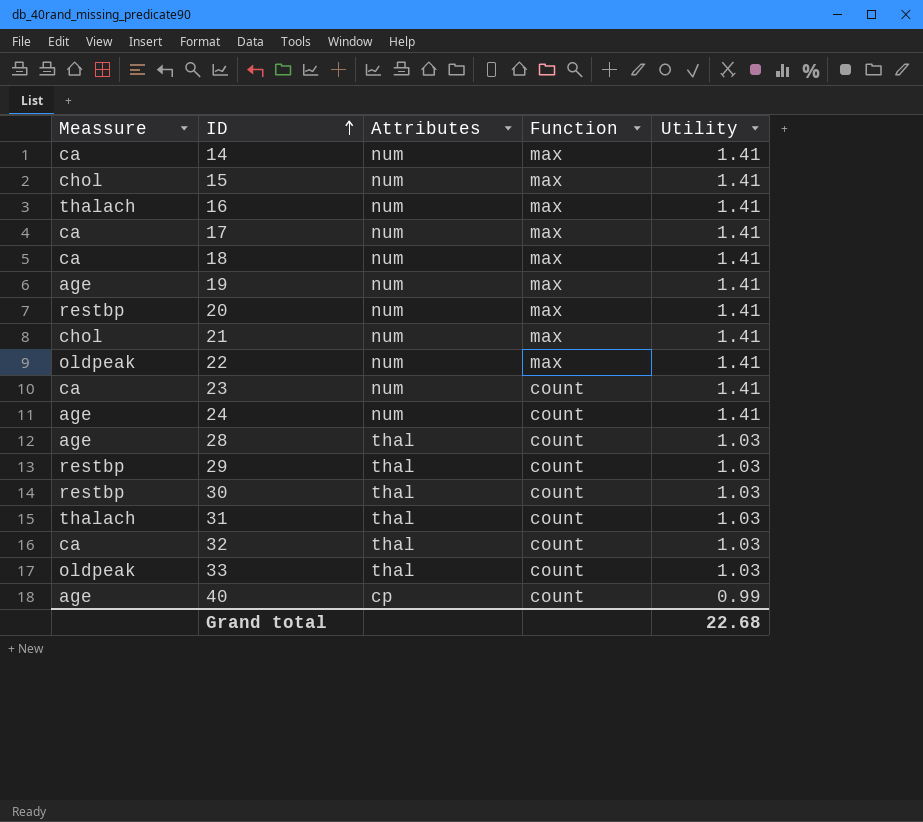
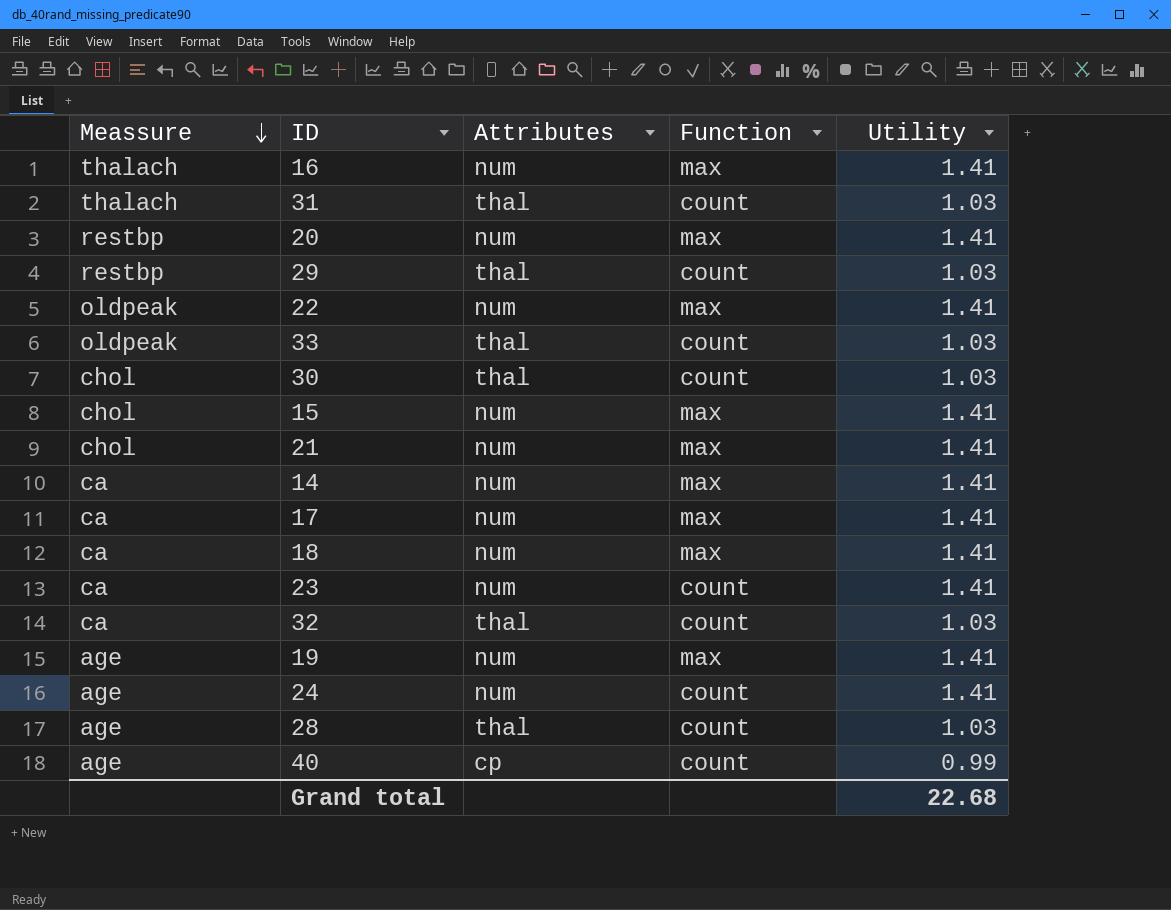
row order: ID ascending -> Meassure descending
30 | Meassure: restbp -> chol

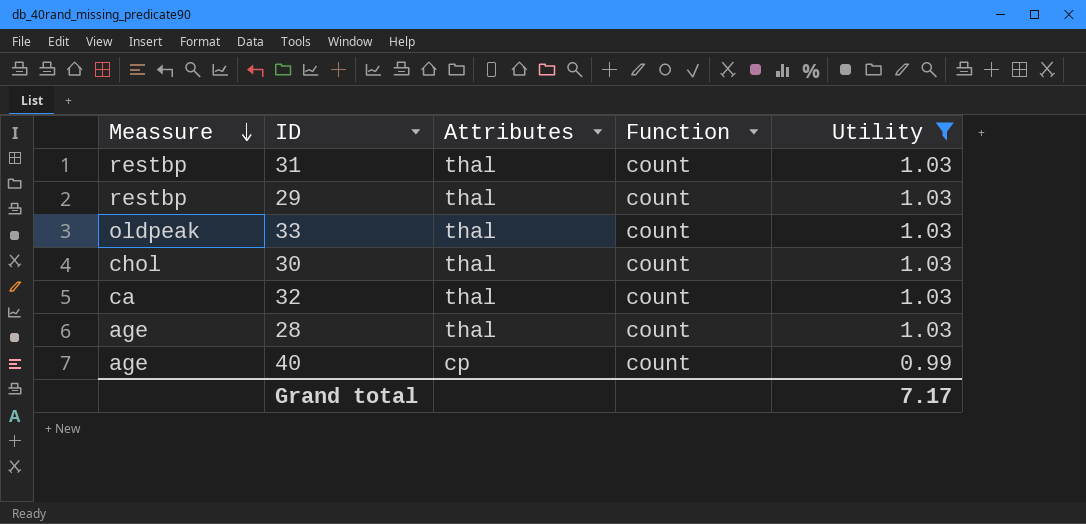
filter: none -> Utility != 1.41
31 | Meassure: thalach -> restbp
Grand total | Utility: 22.68 -> 7.17

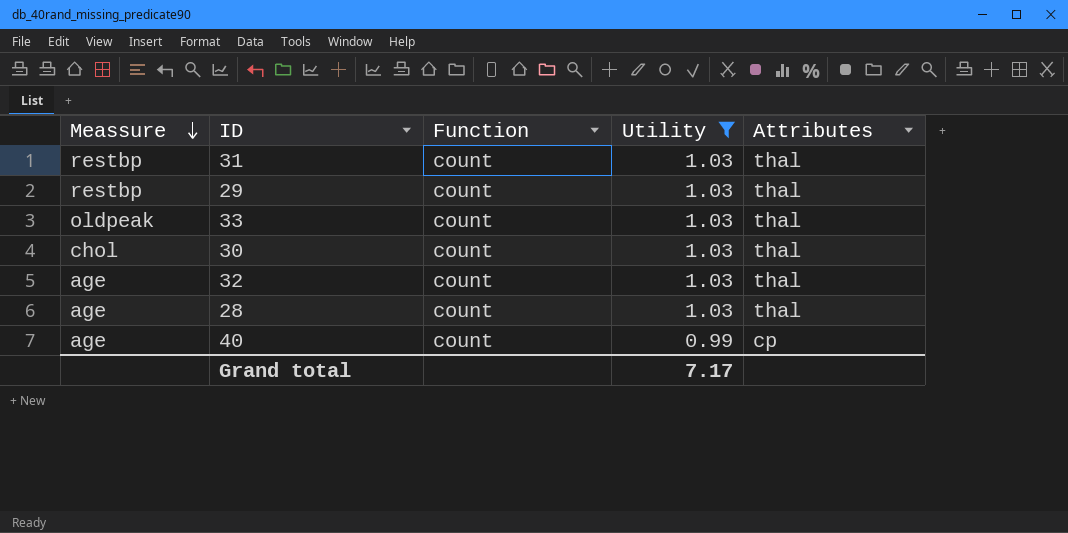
column Attributes | position: 3 -> 5
32 | Meassure: ca -> age

